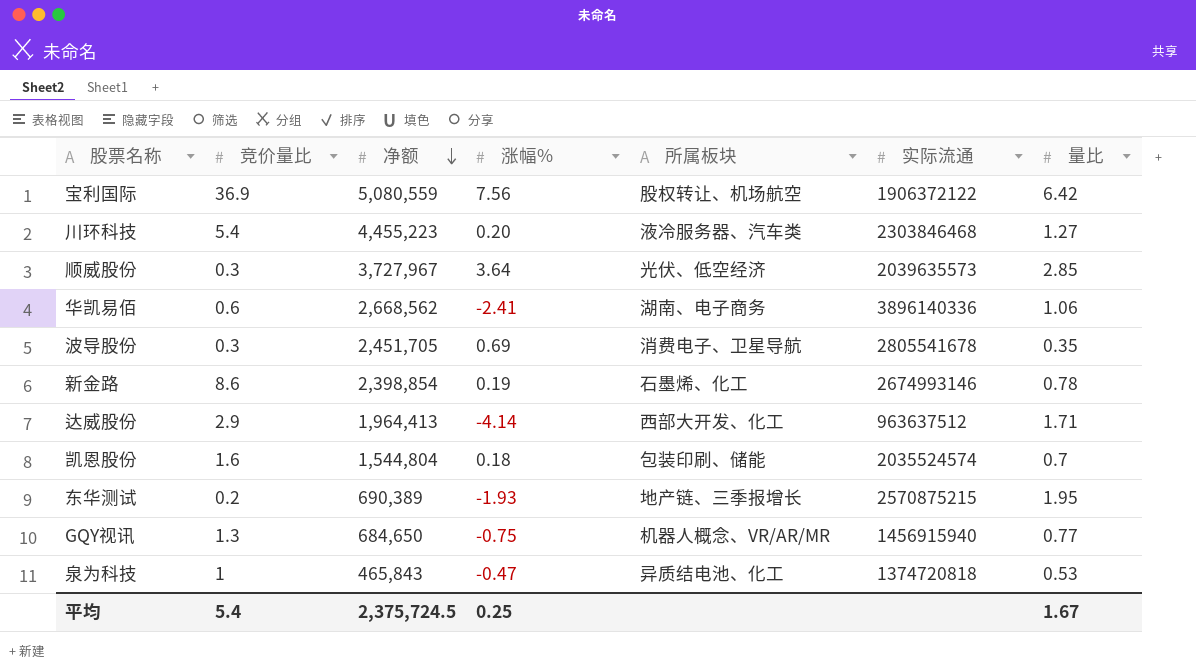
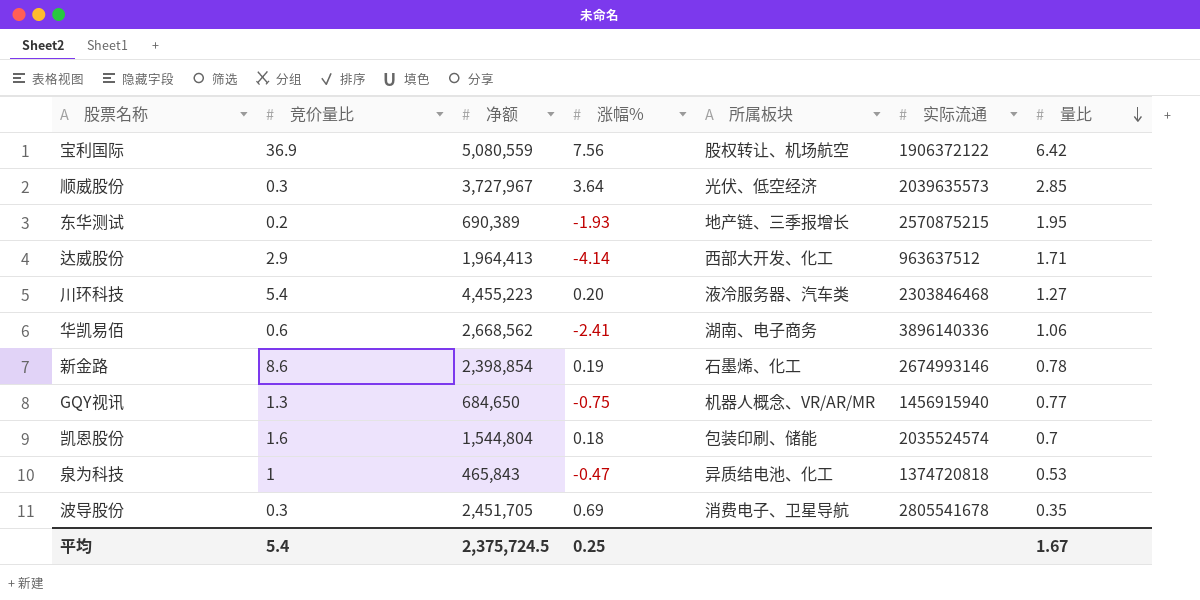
row order: 净额 descending -> 量比 descending

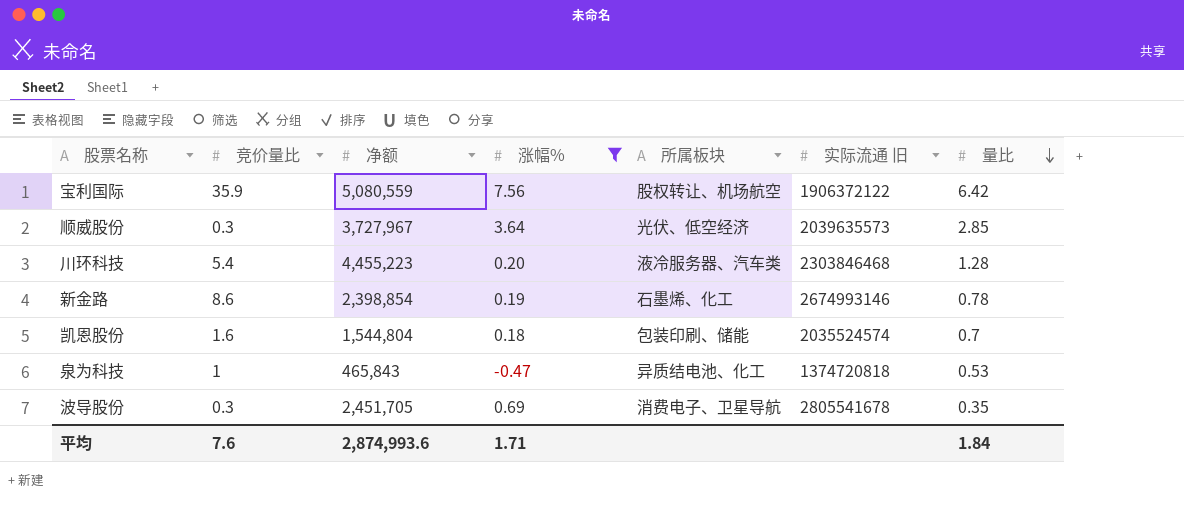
filter: none -> 涨幅% >= -0.47
column name: 实际流通 -> 实际流通 旧
宝利国际 | 竞价量比: 36.9 -> 35.9
川环科技 | 量比: 1.27 -> 1.28
平均 | 竞价量比: 5.4 -> 7.6
平均 | 净额: 2,375,724.5 -> 2,874,993.6
平均 | 涨幅%: 0.25 -> 1.71
平均 | 量比: 1.67 -> 1.84

